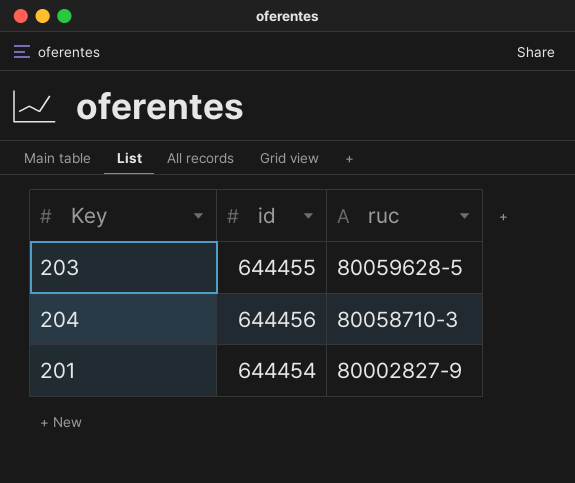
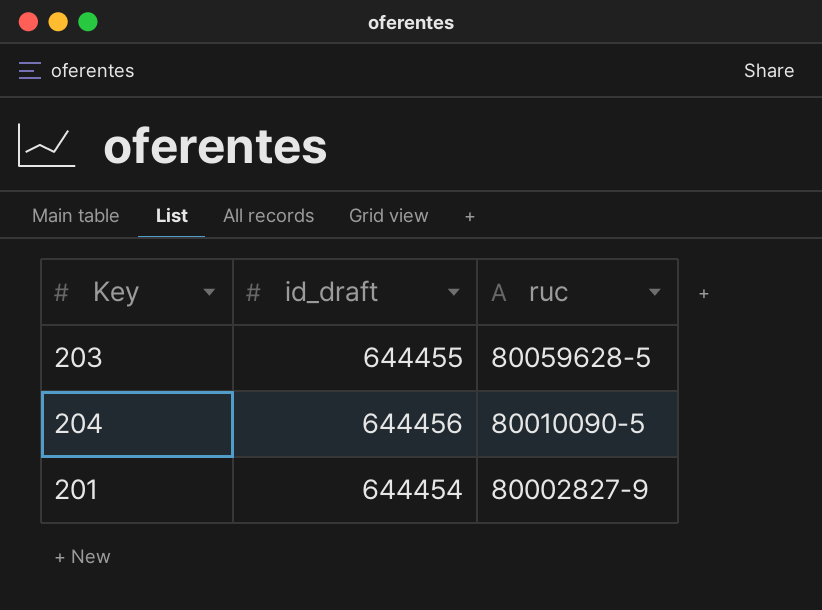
column name: id -> id_draft
204 | ruc: 80058710-3 -> 80010090-5

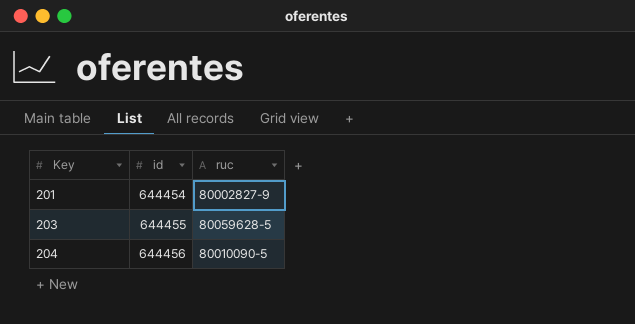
row order: ruc descending -> Key ascending
column name: id_draft -> id

